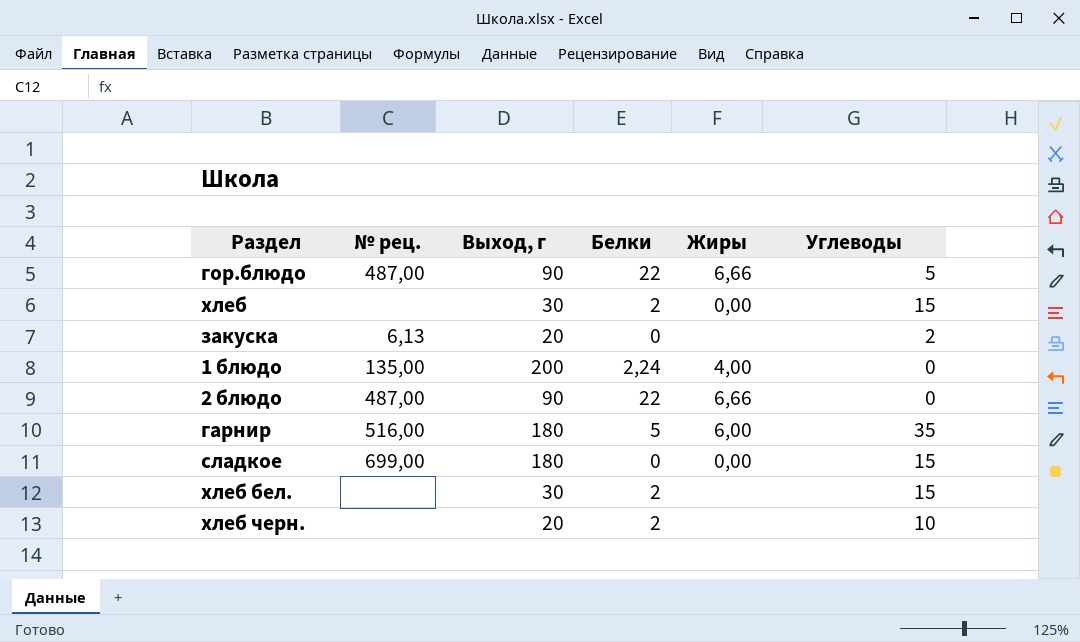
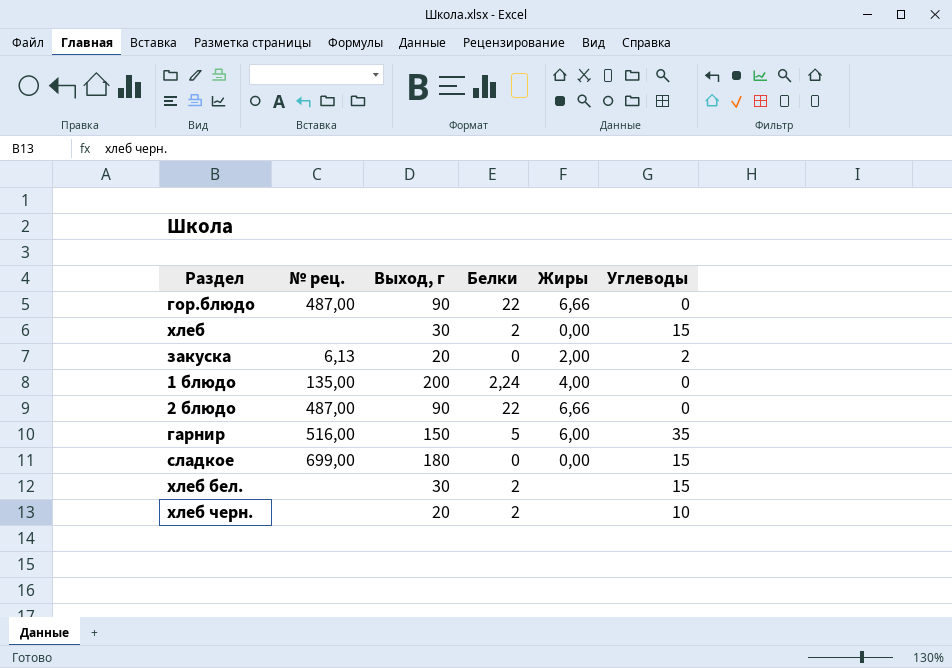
гор.блюдо | Углеводы: 5 -> 0
закуска | Жиры: none -> 2,00
гарнир | Выход, г: 180 -> 150

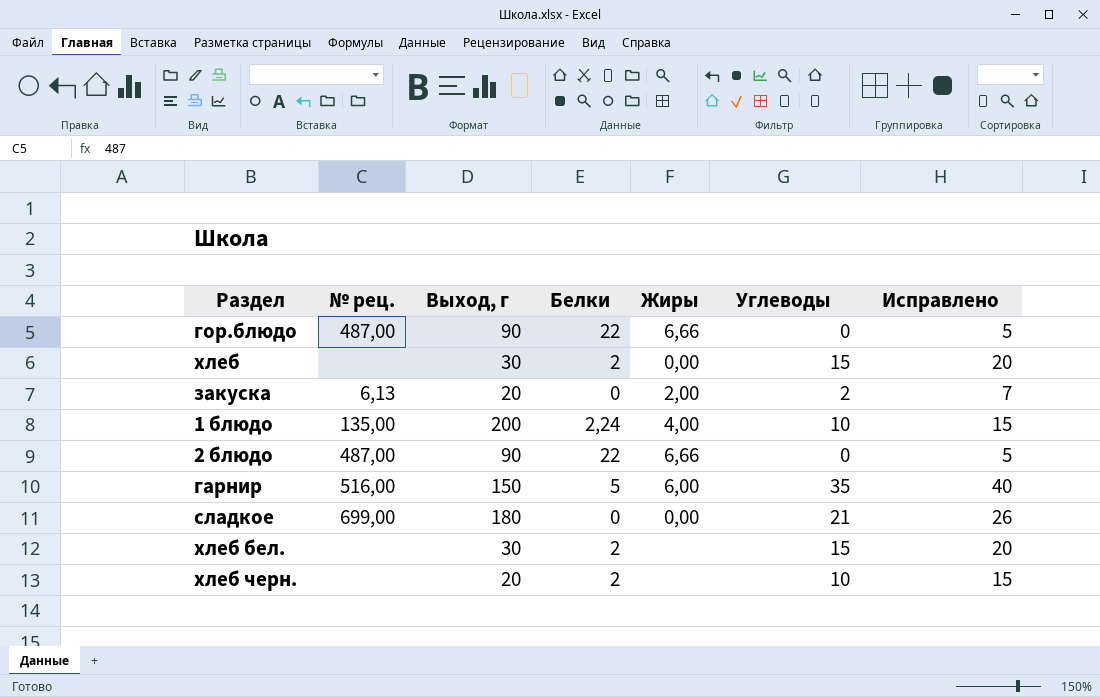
column Исправлено | formula: none -> [Углеводы] + 5
1 блюдо | Углеводы: 0 -> 10
сладкое | Углеводы: 15 -> 21

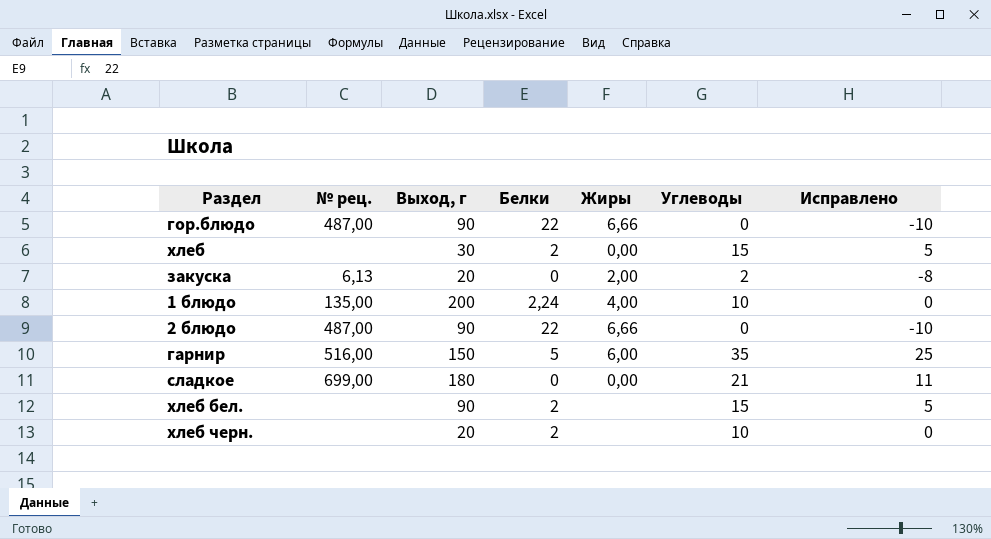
column Исправлено | formula: [Углеводы] + 5 -> [Углеводы] - 10
хлеб бел. | Выход, г: 30 -> 90

